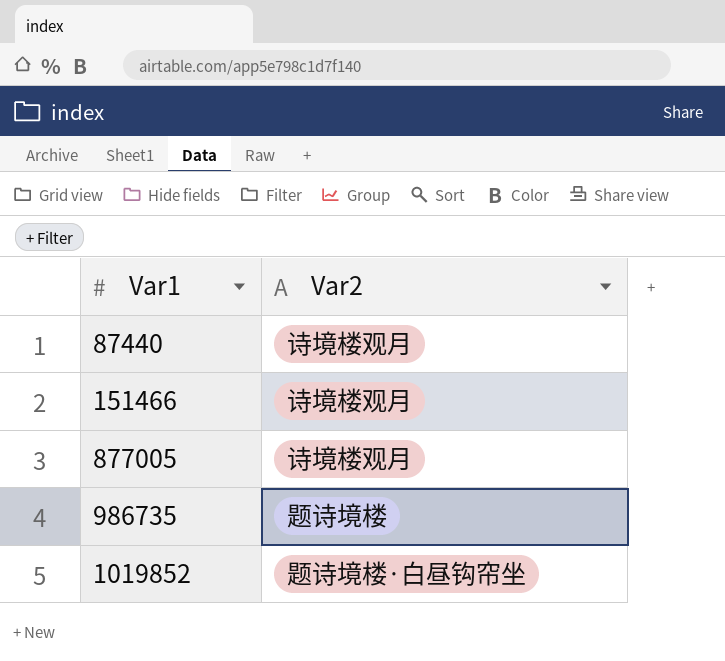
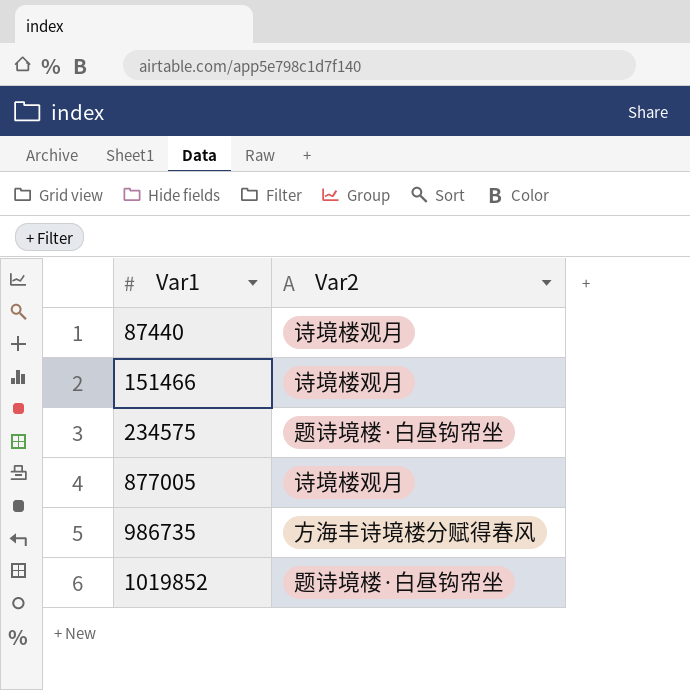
row 234575: none -> 题诗境楼·白昼钩帘坐
986735 | Var2: 题诗境楼 -> 方海丰诗境楼分赋得春风

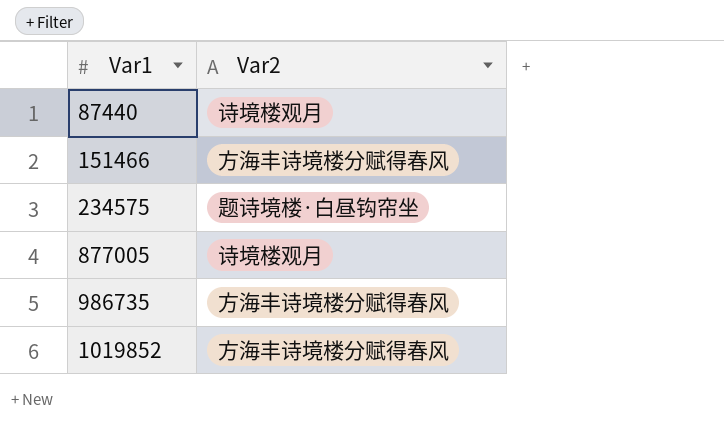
151466 | Var2: 诗境楼观月 -> 方海丰诗境楼分赋得春风
1019852 | Var2: 题诗境楼·白昼钩帘坐 -> 方海丰诗境楼分赋得春风

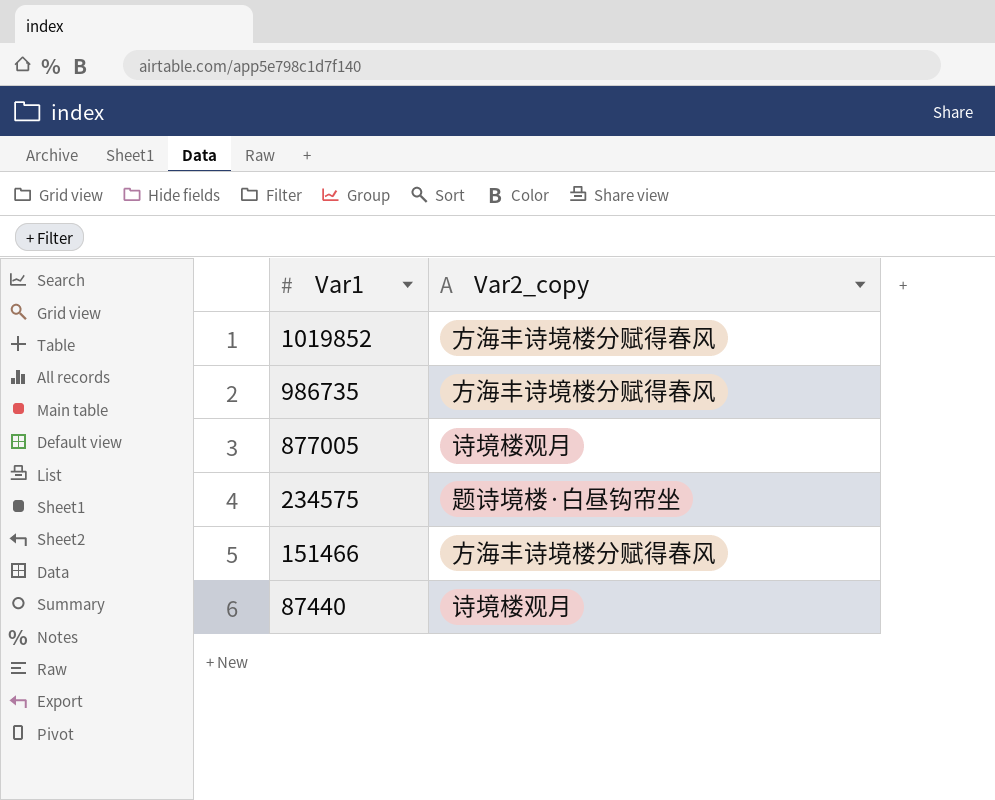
row order: Var1 ascending -> Var1 descending
column name: Var2 -> Var2_copy

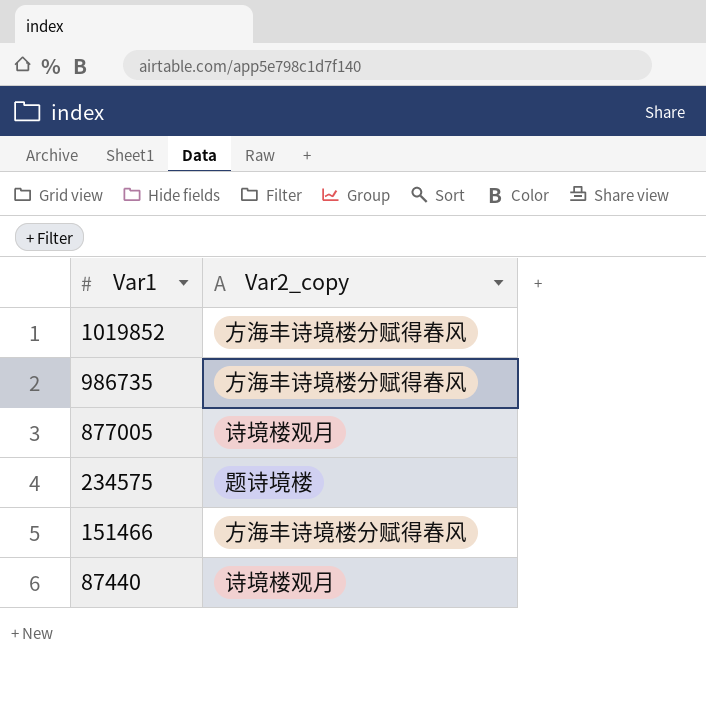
234575 | Var2_copy: 题诗境楼·白昼钩帘坐 -> 题诗境楼

